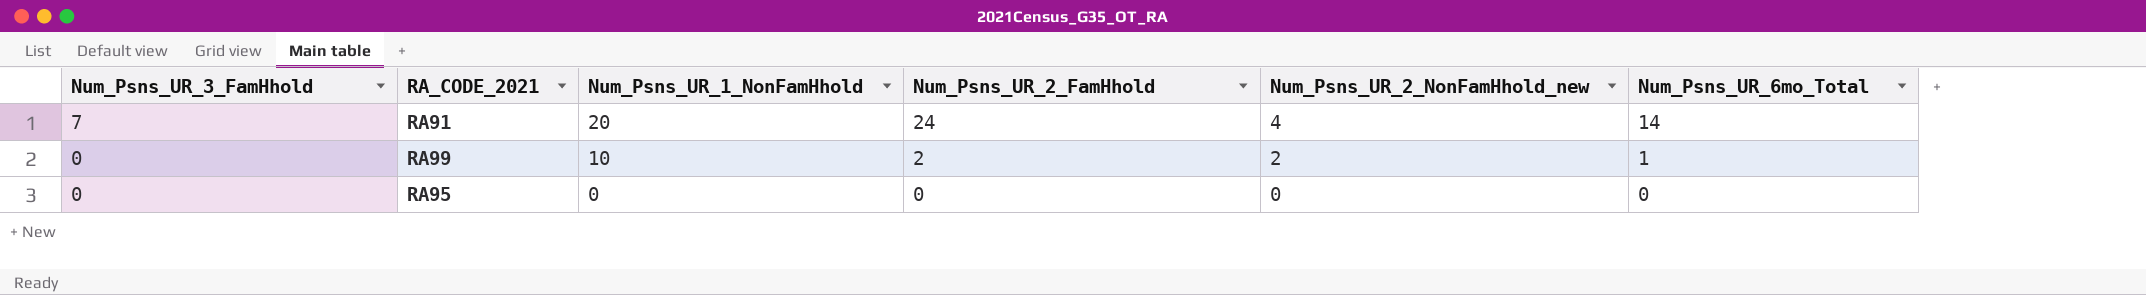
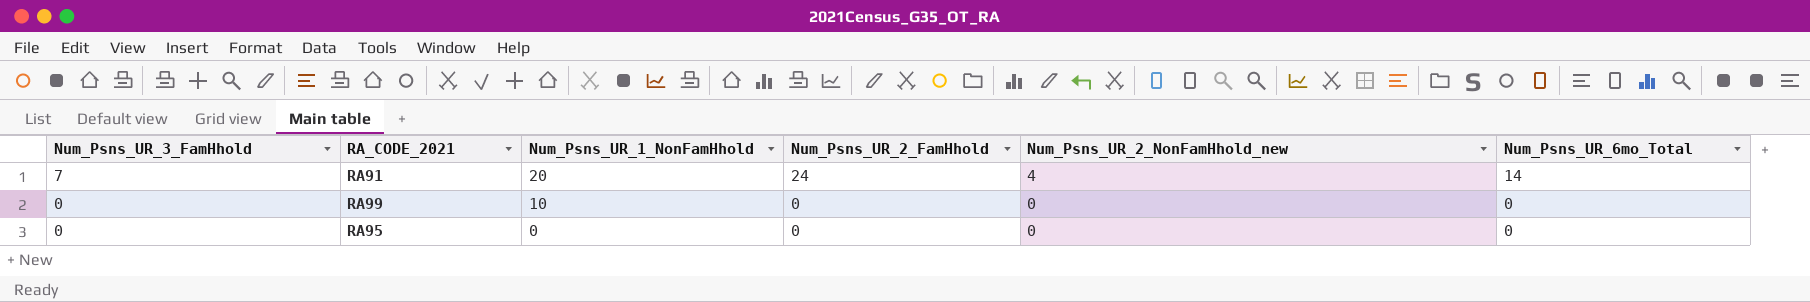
RA99 | Num_Psns_UR_2_FamHhold: 2 -> 0
RA99 | Num_Psns_UR_2_NonFamHhold_new: 2 -> 0
RA99 | Num_Psns_UR_6mo_Total: 1 -> 0

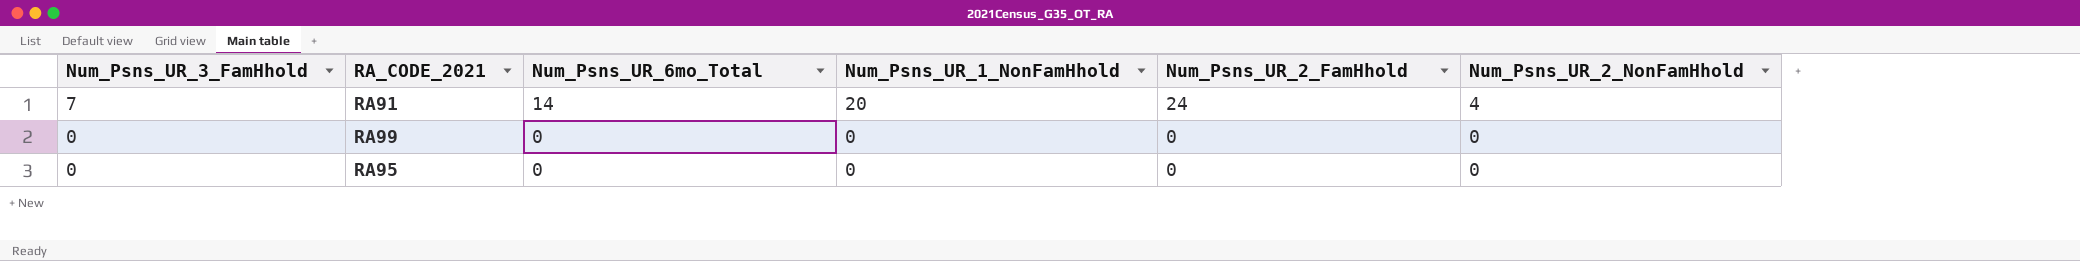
column Num_Psns_UR_6mo_Total | position: 6 -> 3
column name: Num_Psns_UR_2_NonFamHhold_new -> Num_Psns_UR_2_NonFamHhold
RA99 | Num_Psns_UR_1_NonFamHhold: 10 -> 0

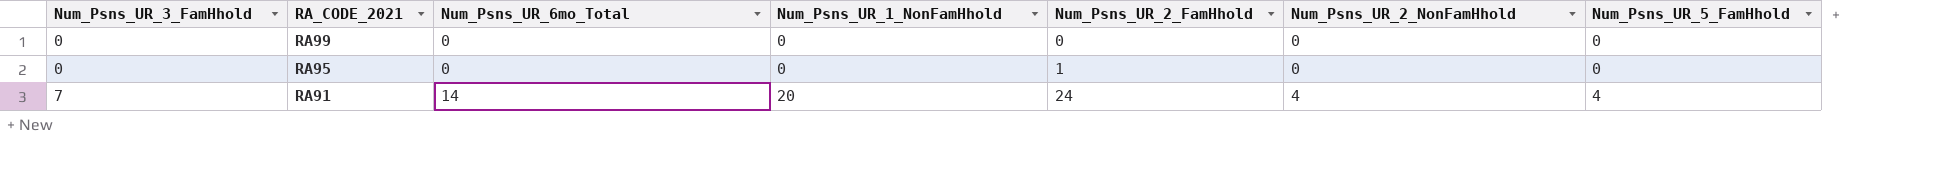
row order: Num_Psns_UR_3_FamHhold descending -> Num_Psns_UR_3_FamHhold ascending
column Num_Psns_UR_5_FamHhold | position: none -> 7
RA95 | Num_Psns_UR_2_FamHhold: 0 -> 1

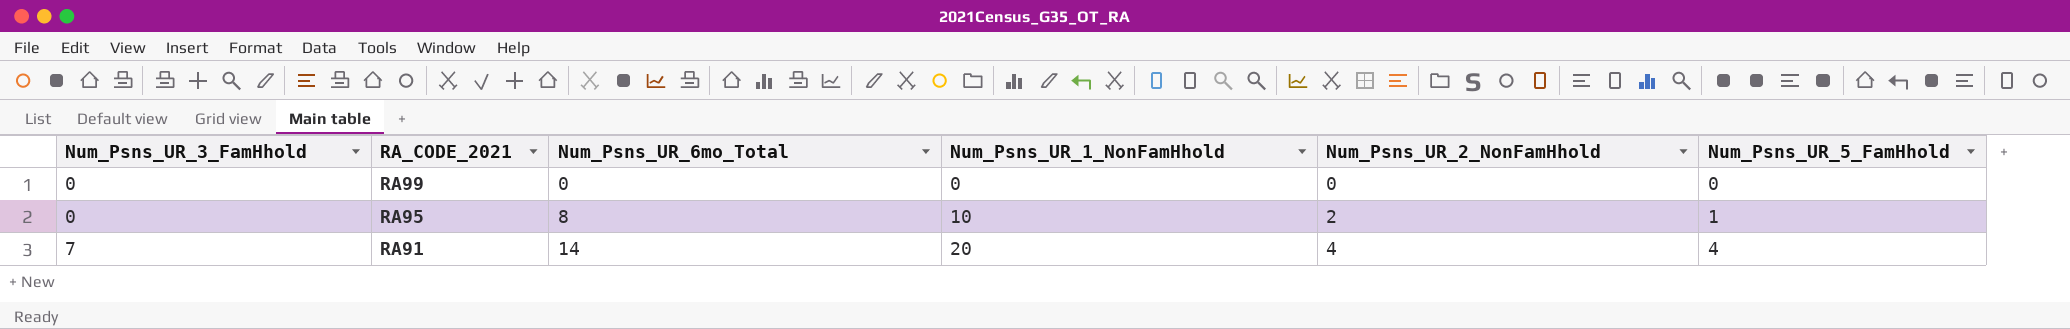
column Num_Psns_UR_2_FamHhold | position: 5 -> none
RA95 | Num_Psns_UR_6mo_Total: 0 -> 8
RA95 | Num_Psns_UR_1_NonFamHhold: 0 -> 10
RA95 | Num_Psns_UR_2_NonFamHhold: 0 -> 2
RA95 | Num_Psns_UR_5_FamHhold: 0 -> 1

